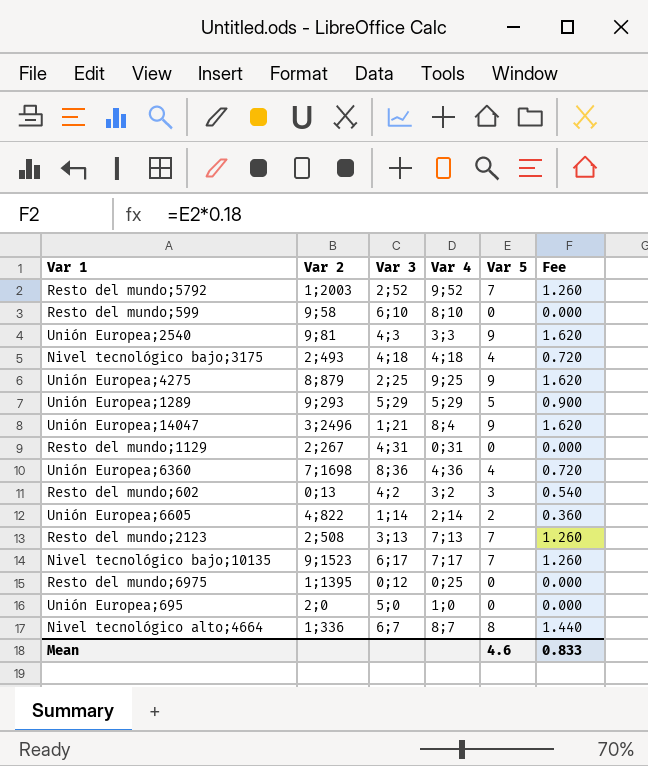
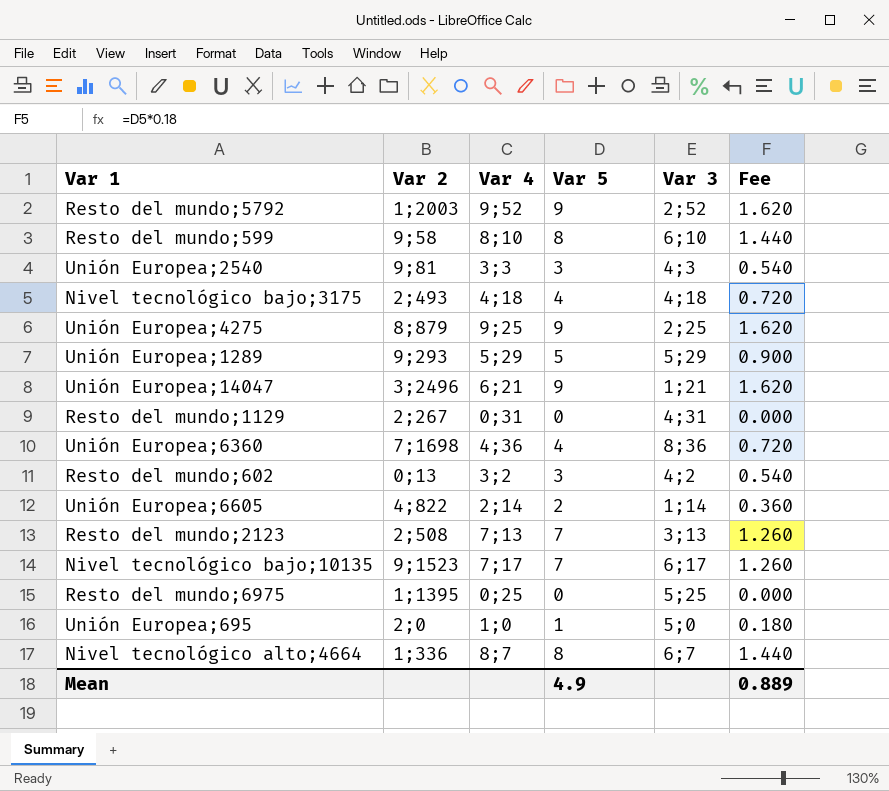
column Var 3 | position: 3 -> 5
Resto del mundo;5792 | Var 5: 7 -> 9
Resto del mundo;5792 | Fee: 1.260 -> 1.620
Resto del mundo;599 | Var 5: 0 -> 8
Resto del mundo;599 | Fee: 0.000 -> 1.440
Unión Europea;2540 | Var 5: 9 -> 3
Unión Europea;2540 | Fee: 1.620 -> 0.540
Unión Europea;14047 | Var 4: 8;4 -> 6;21
Resto del mundo;6975 | Var 3: 0;12 -> 5;25
Unión Europea;695 | Var 5: 0 -> 1
Unión Europea;695 | Fee: 0.000 -> 0.180
Mean | Var 5: 4.6 -> 4.9
Mean | Fee: 0.833 -> 0.889

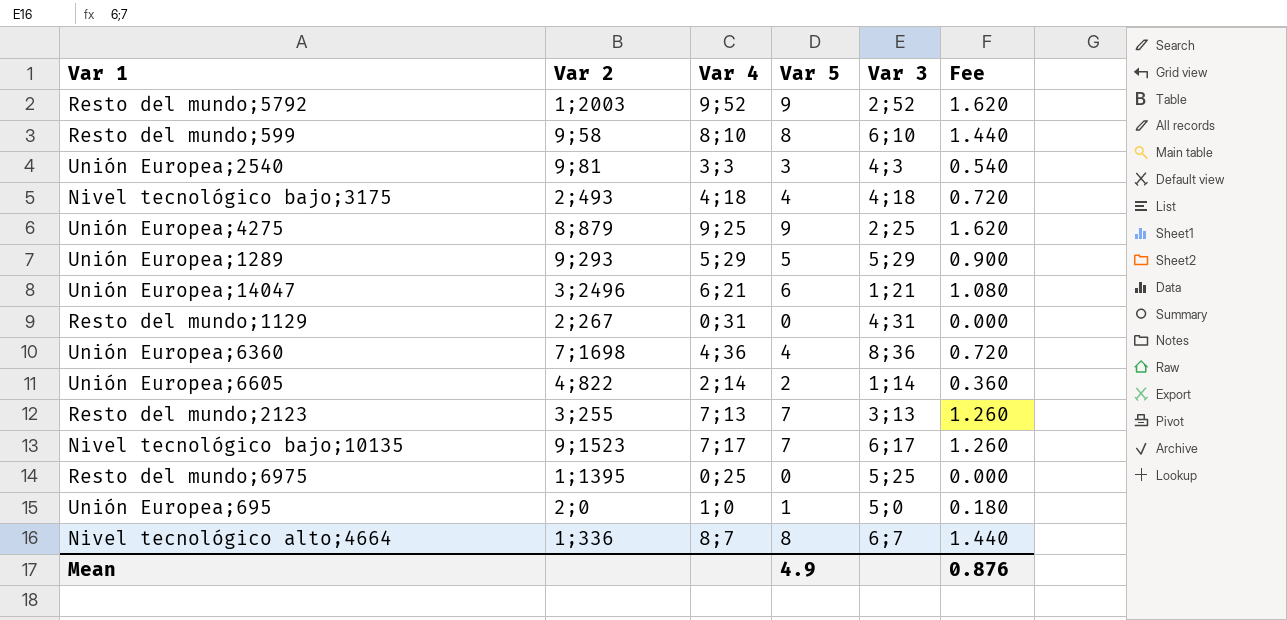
row Resto del mundo;602: 0;13 | 3;2 | 3 | 4;2 | 0.540 -> none
Unión Europea;14047 | Var 5: 9 -> 6
Unión Europea;14047 | Fee: 1.620 -> 1.080
Resto del mundo;2123 | Var 2: 2;508 -> 3;255
Mean | Fee: 0.889 -> 0.876

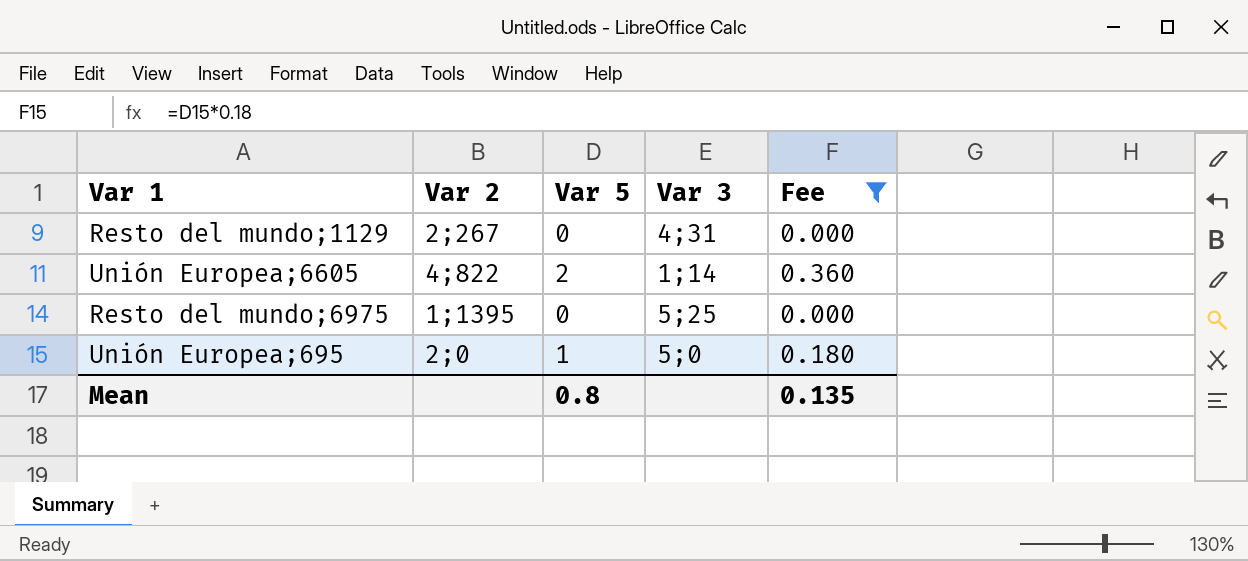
filter: none -> Fee <= 0.360
column Var 4 | position: 3 -> none
Mean | Var 5: 4.9 -> 0.8
Mean | Fee: 0.876 -> 0.135

